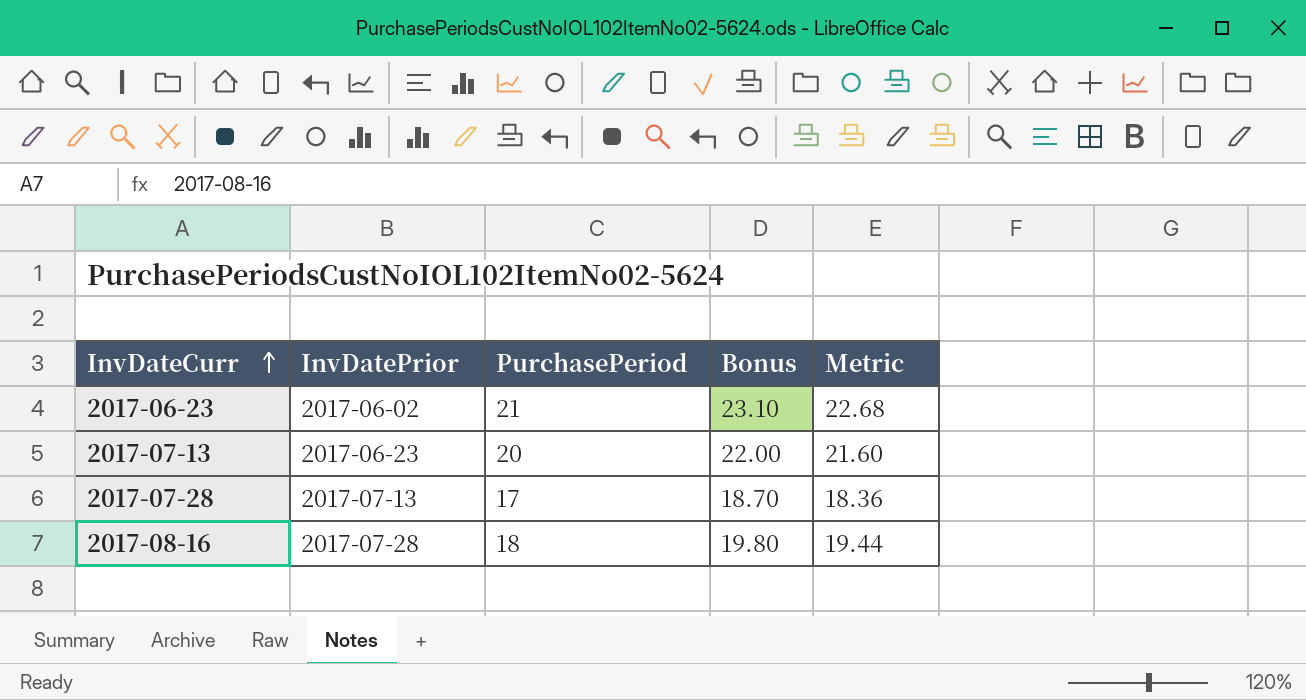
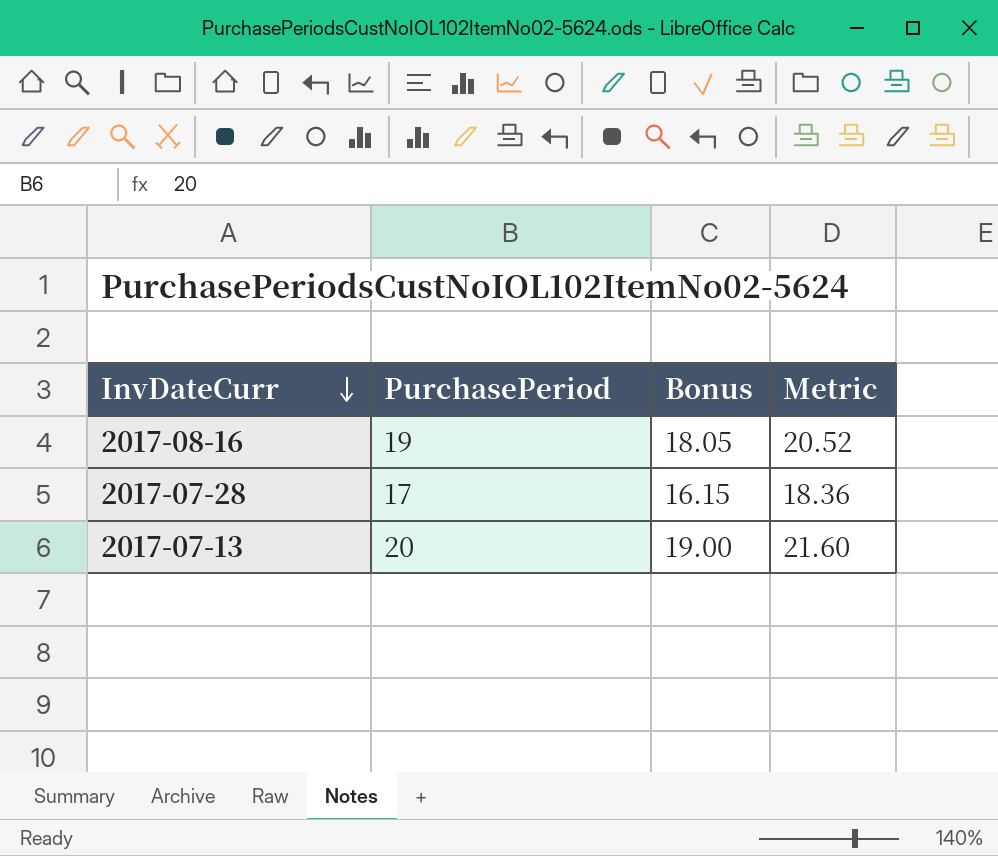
row order: InvDateCurr ascending -> InvDateCurr descending
column InvDatePrior | position: 2 -> none
column Bonus | formula: [PurchasePeriod] * 1.1 -> [PurchasePeriod] * 0.95
row 2017-06-23: 2017-06-02 | 21 | 23.10 | 22.68 -> none
2017-08-16 | PurchasePeriod: 18 -> 19
2017-08-16 | Metric: 19.44 -> 20.52

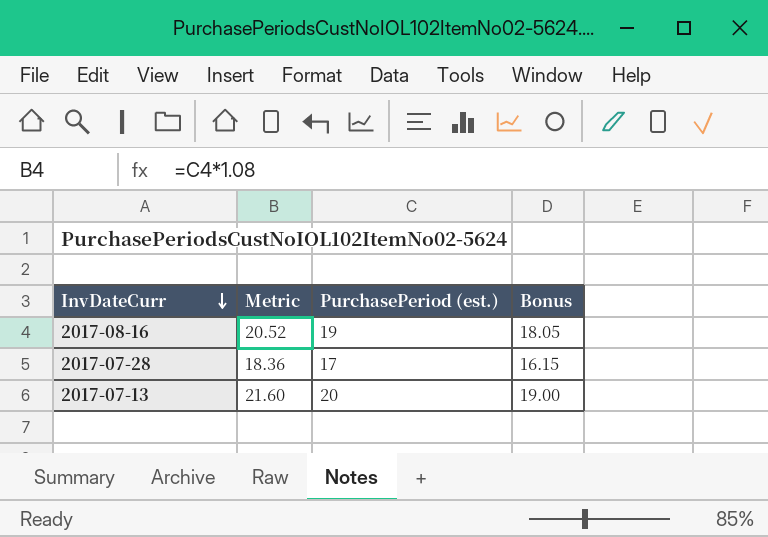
column Metric | position: 4 -> 2
column name: PurchasePeriod -> PurchasePeriod (est.)

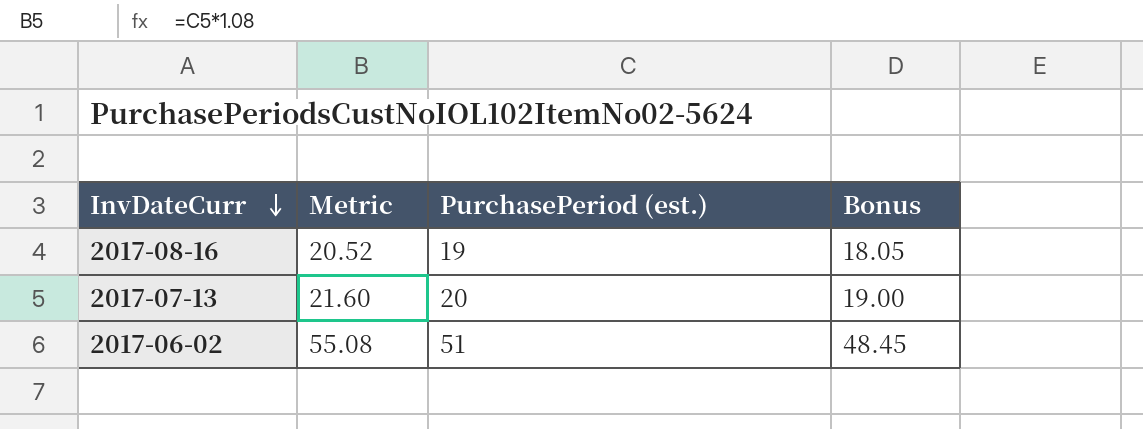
row 2017-07-28: 18.36 | 17 | 16.15 -> none
row 2017-06-02: none -> 55.08 | 51 | 48.45

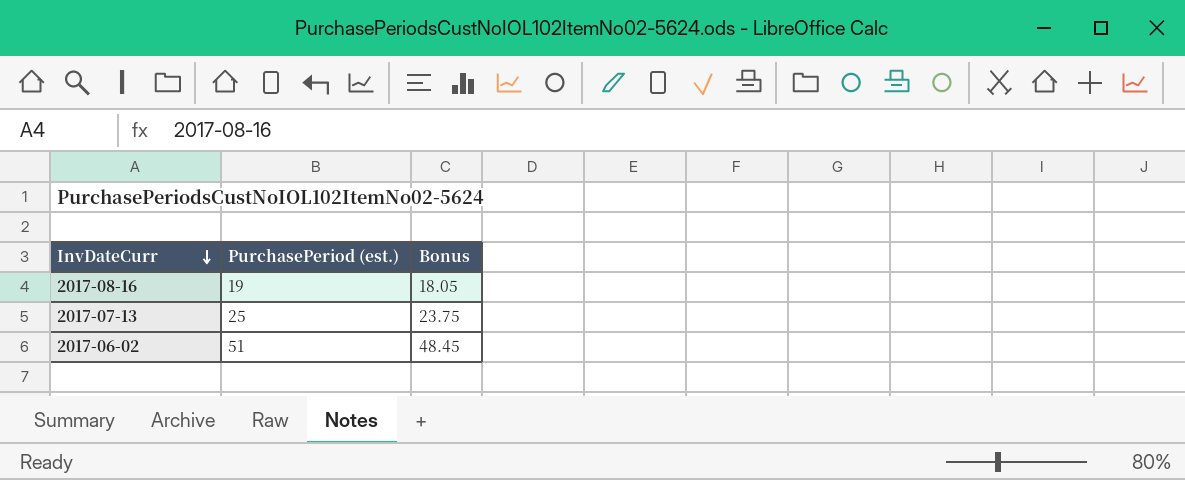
column Metric | formula: [PurchasePeriod (est.)] * 1.08 -> none
2017-07-13 | PurchasePeriod (est.): 20 -> 25
2017-07-13 | Bonus: 19.00 -> 23.75

